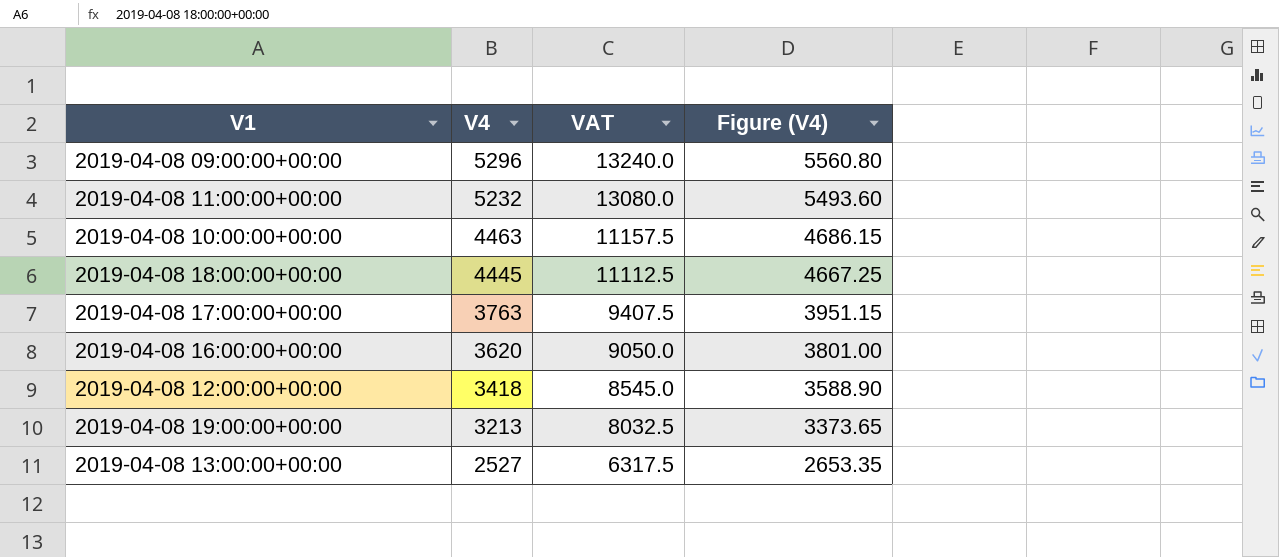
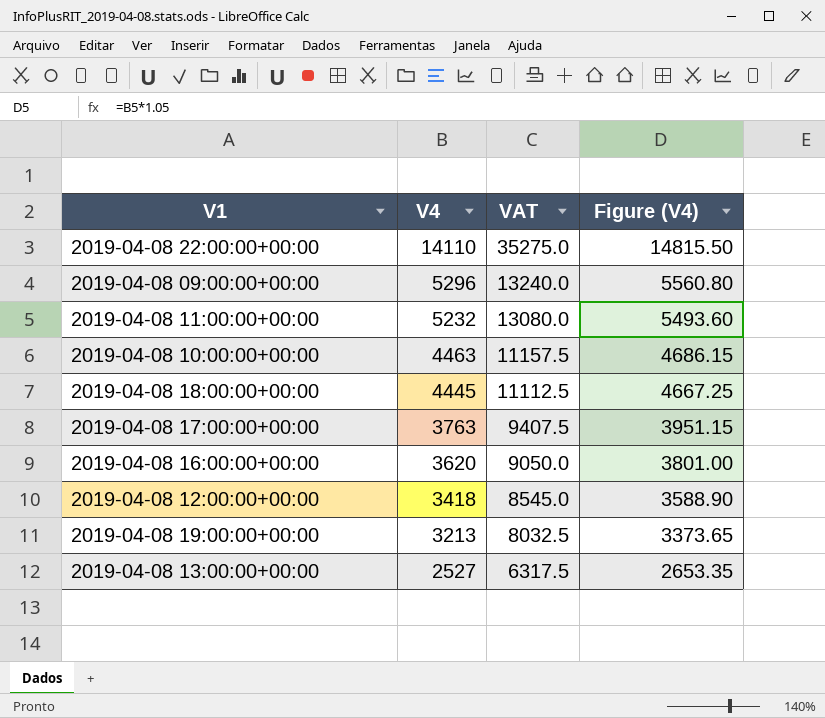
row 2019-04-08 22:00:00+00:00: none -> 14110 | 35275.0 | 14815.50

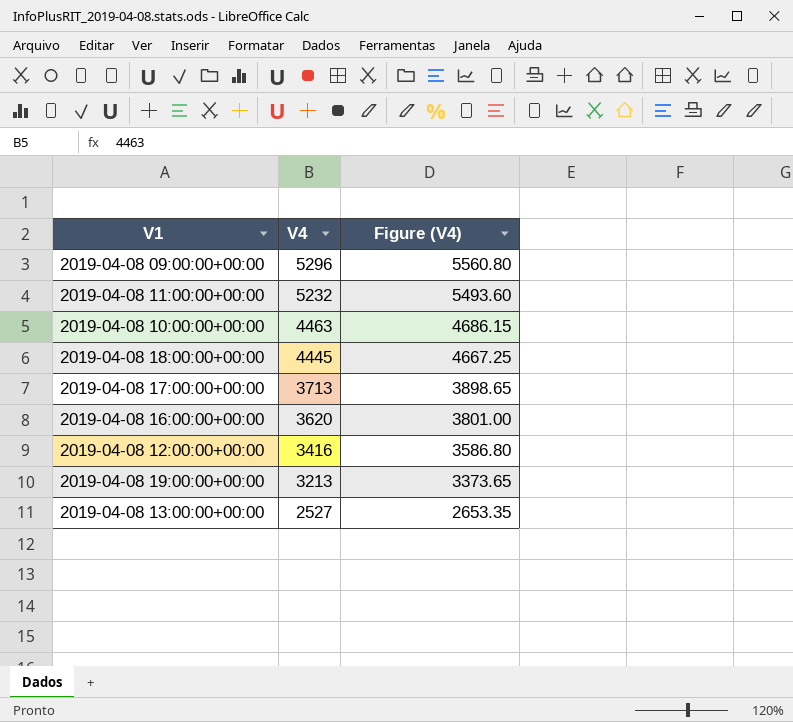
column VAT | formula: [V4] * 2.5 -> none
row 2019-04-08 22:00:00+00:00: 14110 | 35275.0 | 14815.50 -> none
2019-04-08 17:00:00+00:00 | V4: 3763 -> 3713
2019-04-08 17:00:00+00:00 | Figure (V4): 3951.15 -> 3898.65
2019-04-08 12:00:00+00:00 | V4: 3418 -> 3416
2019-04-08 12:00:00+00:00 | Figure (V4): 3588.90 -> 3586.80

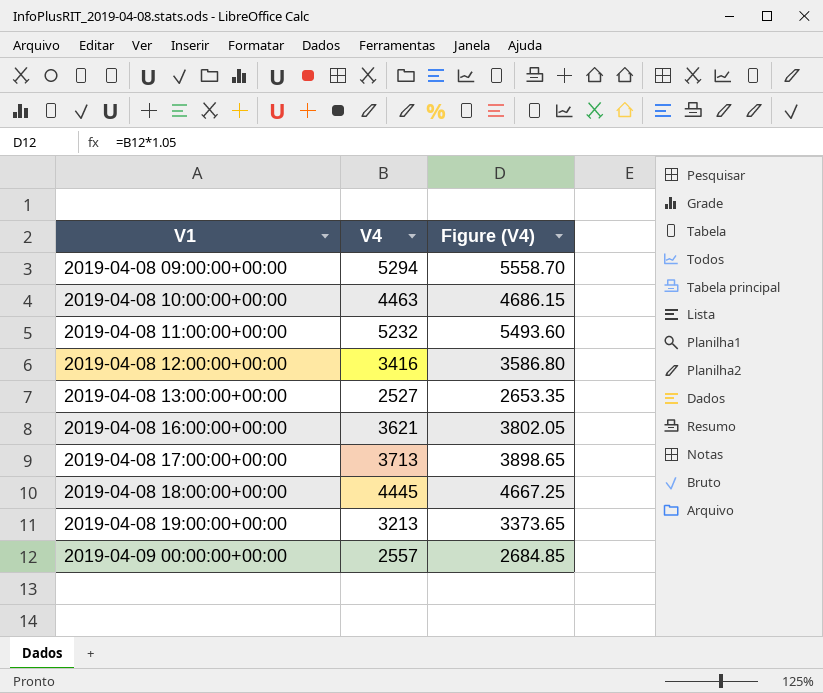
row order: V4 descending -> V1 ascending
2019-04-08 09:00:00+00:00 | V4: 5296 -> 5294
2019-04-08 09:00:00+00:00 | Figure (V4): 5560.80 -> 5558.70
2019-04-08 16:00:00+00:00 | V4: 3620 -> 3621
2019-04-08 16:00:00+00:00 | Figure (V4): 3801.00 -> 3802.05
row 2019-04-09 00:00:00+00:00: none -> 2557 | 2684.85

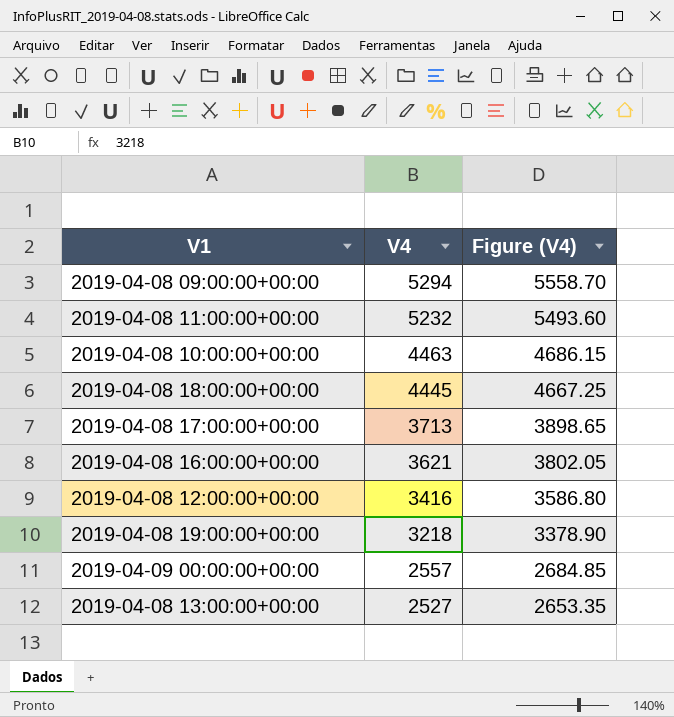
row order: V1 ascending -> V4 descending
2019-04-08 19:00:00+00:00 | V4: 3213 -> 3218
2019-04-08 19:00:00+00:00 | Figure (V4): 3373.65 -> 3378.90

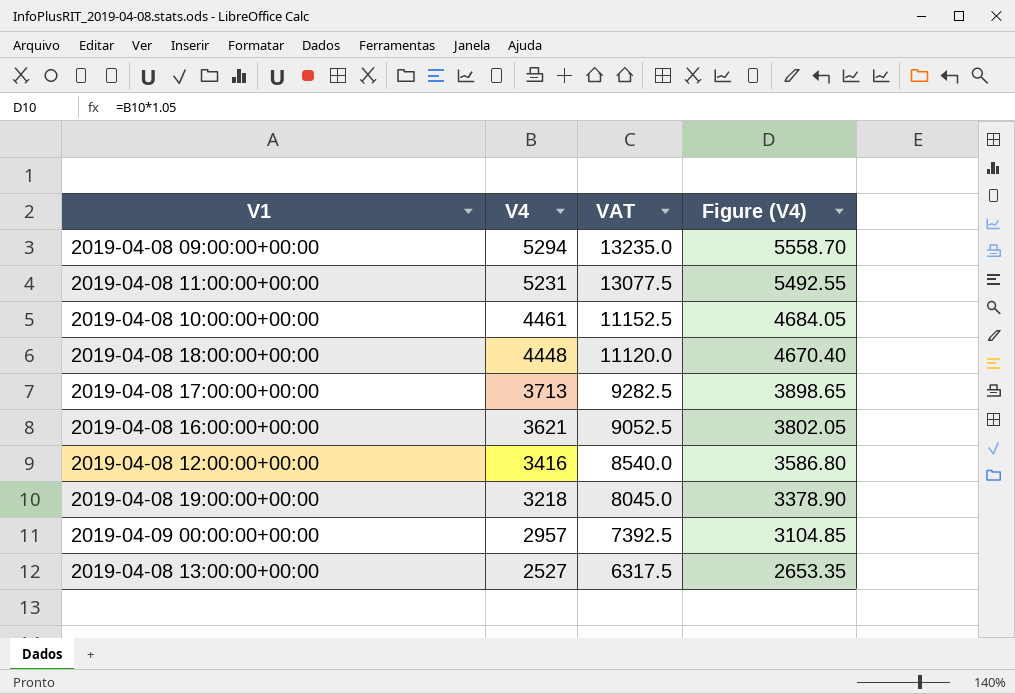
column VAT | formula: none -> [V4] * 2.5
2019-04-08 11:00:00+00:00 | V4: 5232 -> 5231
2019-04-08 11:00:00+00:00 | Figure (V4): 5493.60 -> 5492.55
2019-04-08 10:00:00+00:00 | V4: 4463 -> 4461
2019-04-08 10:00:00+00:00 | Figure (V4): 4686.15 -> 4684.05
2019-04-08 18:00:00+00:00 | V4: 4445 -> 4448
2019-04-08 18:00:00+00:00 | Figure (V4): 4667.25 -> 4670.40
2019-04-09 00:00:00+00:00 | V4: 2557 -> 2957
2019-04-09 00:00:00+00:00 | Figure (V4): 2684.85 -> 3104.85

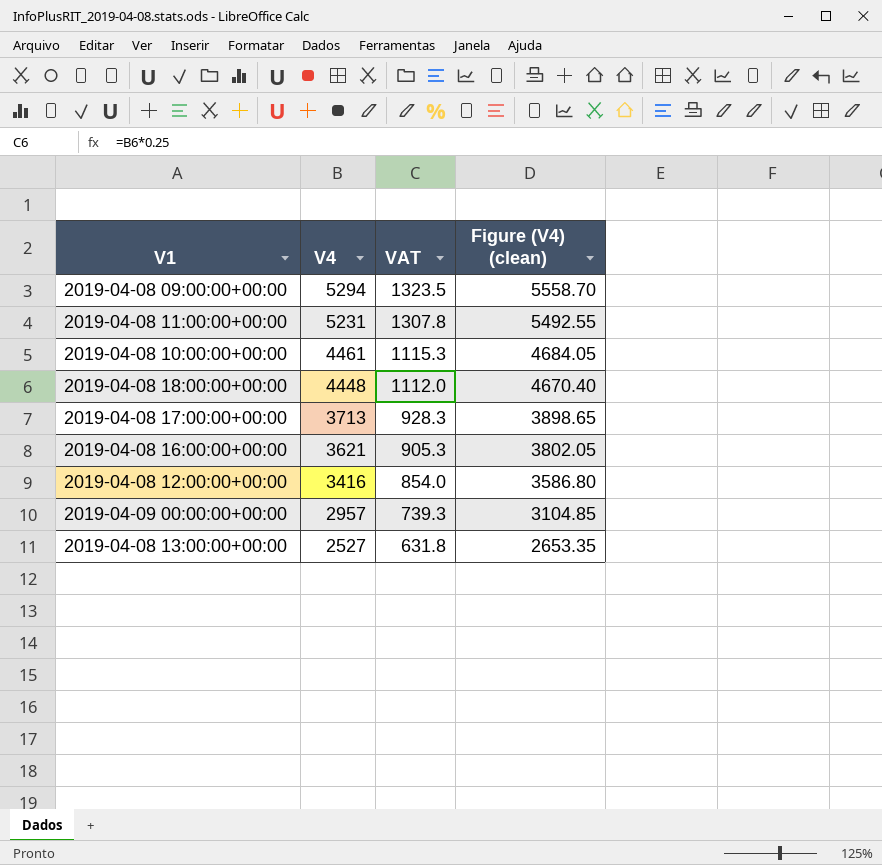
column VAT | formula: [V4] * 2.5 -> [V4] * 0.25
column name: Figure (V4) -> Figure (V4) (clean)
row 2019-04-08 19:00:00+00:00: 3218 | 8045.0 | 3378.90 -> none

